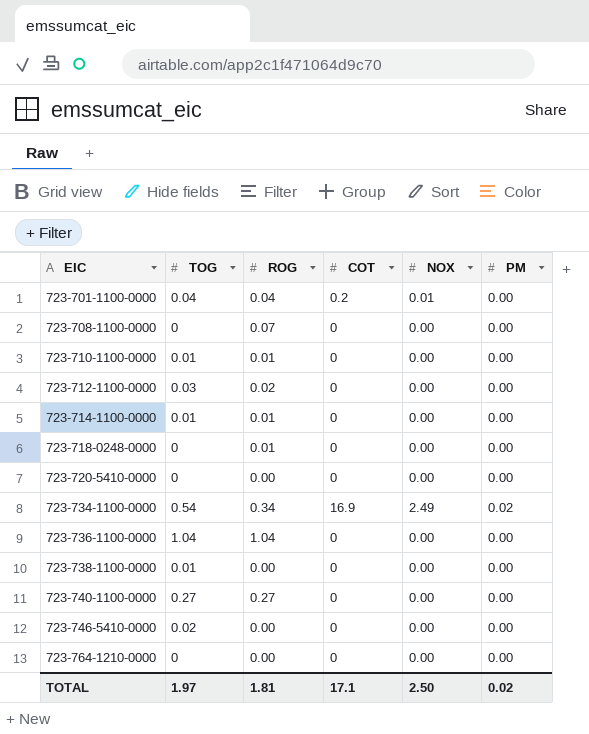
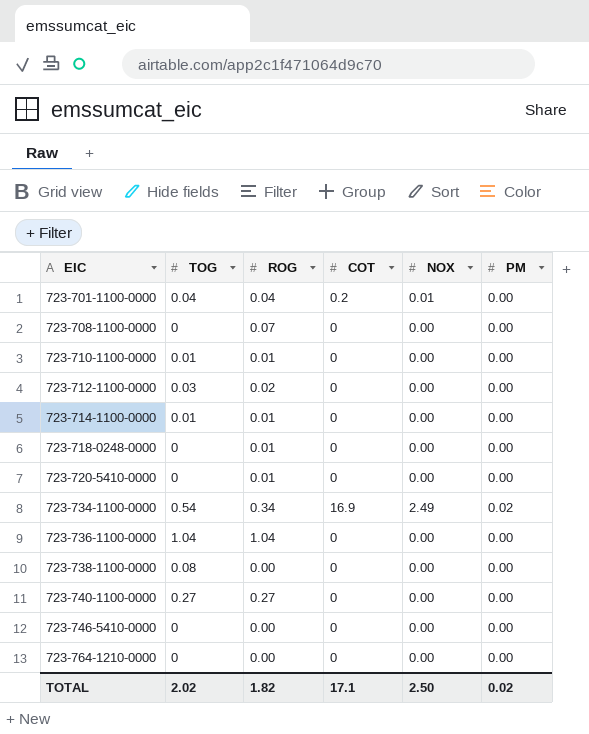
723-720-5410-0000 | ROG: 0.00 -> 0.01
723-738-1100-0000 | TOG: 0.01 -> 0.08
723-746-5410-0000 | TOG: 0.02 -> 0
TOTAL | TOG: 1.97 -> 2.02
TOTAL | ROG: 1.81 -> 1.82

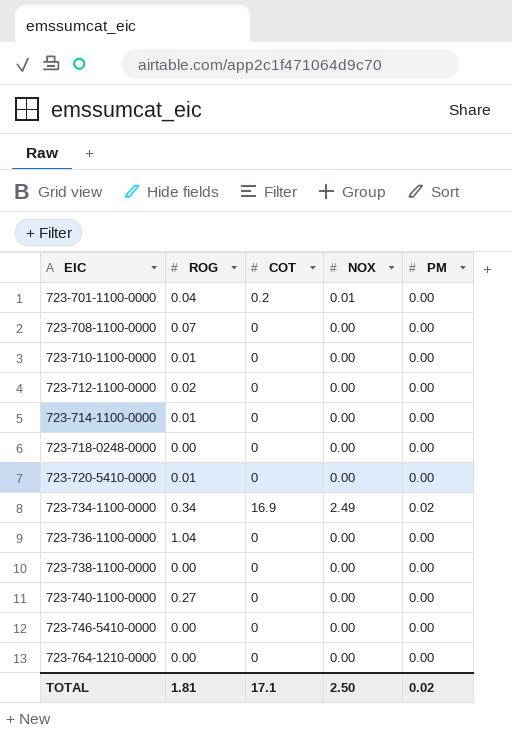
column TOG | position: 2 -> none
723-718-0248-0000 | ROG: 0.01 -> 0.00
TOTAL | ROG: 1.82 -> 1.81

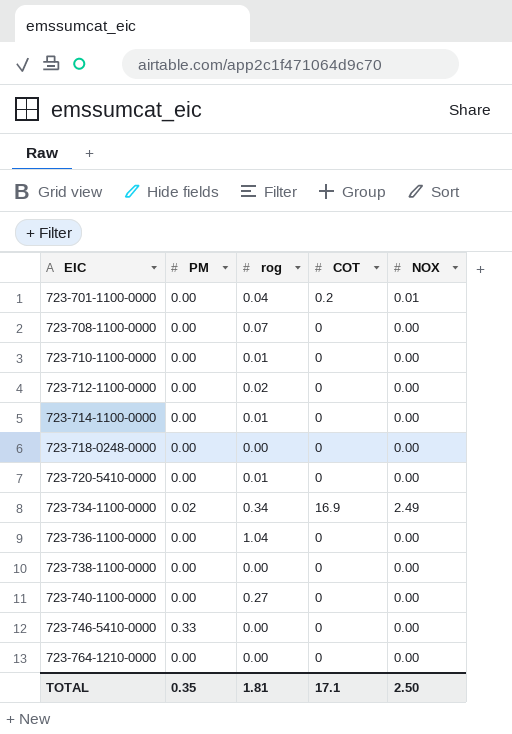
column PM | position: 5 -> 2
column name: ROG -> rog
723-746-5410-0000 | PM: 0.00 -> 0.33
TOTAL | PM: 0.02 -> 0.35

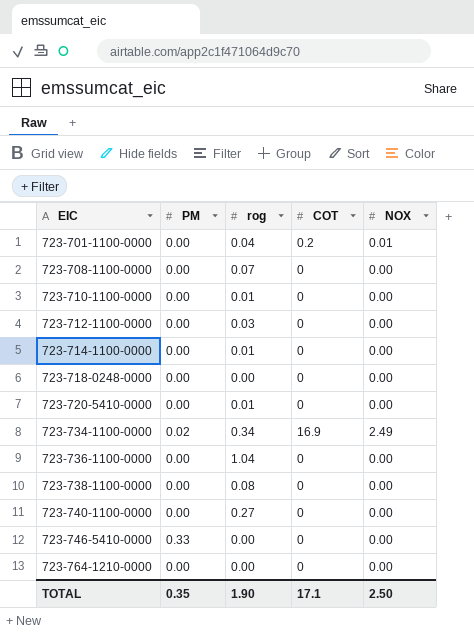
723-712-1100-0000 | rog: 0.02 -> 0.03
723-738-1100-0000 | rog: 0.00 -> 0.08
TOTAL | rog: 1.81 -> 1.90

